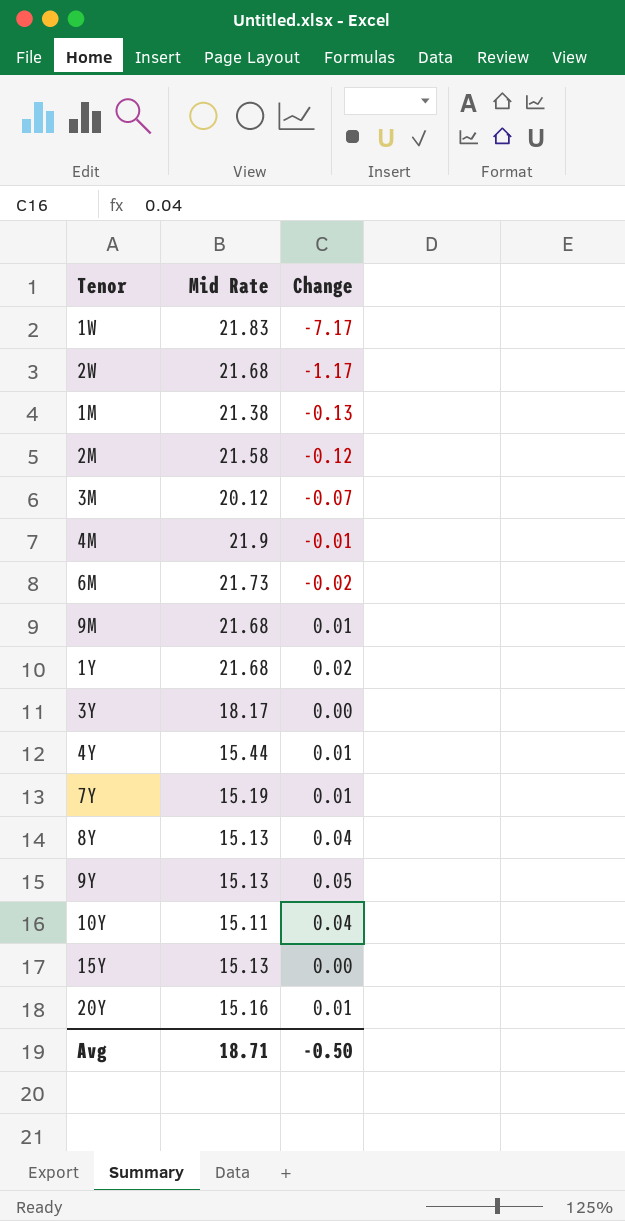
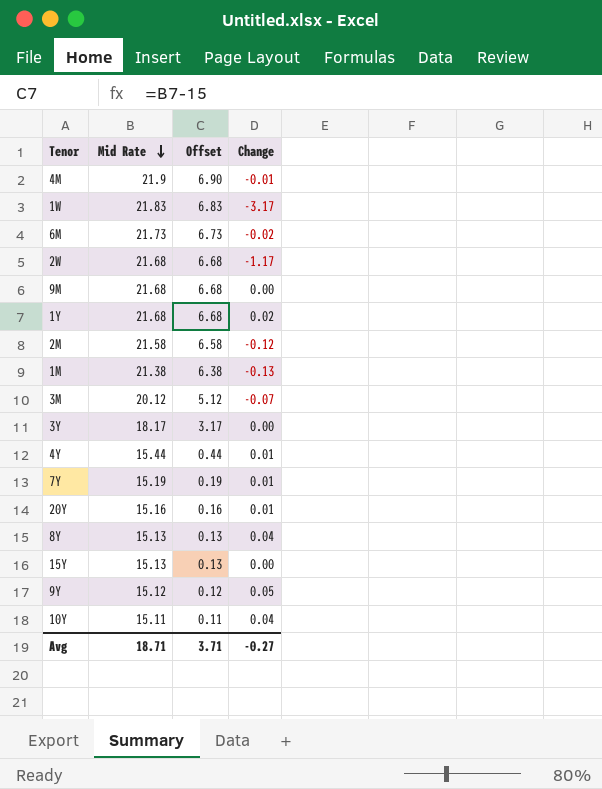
row order: none -> Mid Rate descending
column Offset | formula: none -> [Mid Rate] - 15
1W | Change: -7.17 -> -3.17
9M | Change: 0.01 -> 0.00
9Y | Mid Rate: 15.13 -> 15.12
Avg | Change: -0.50 -> -0.27

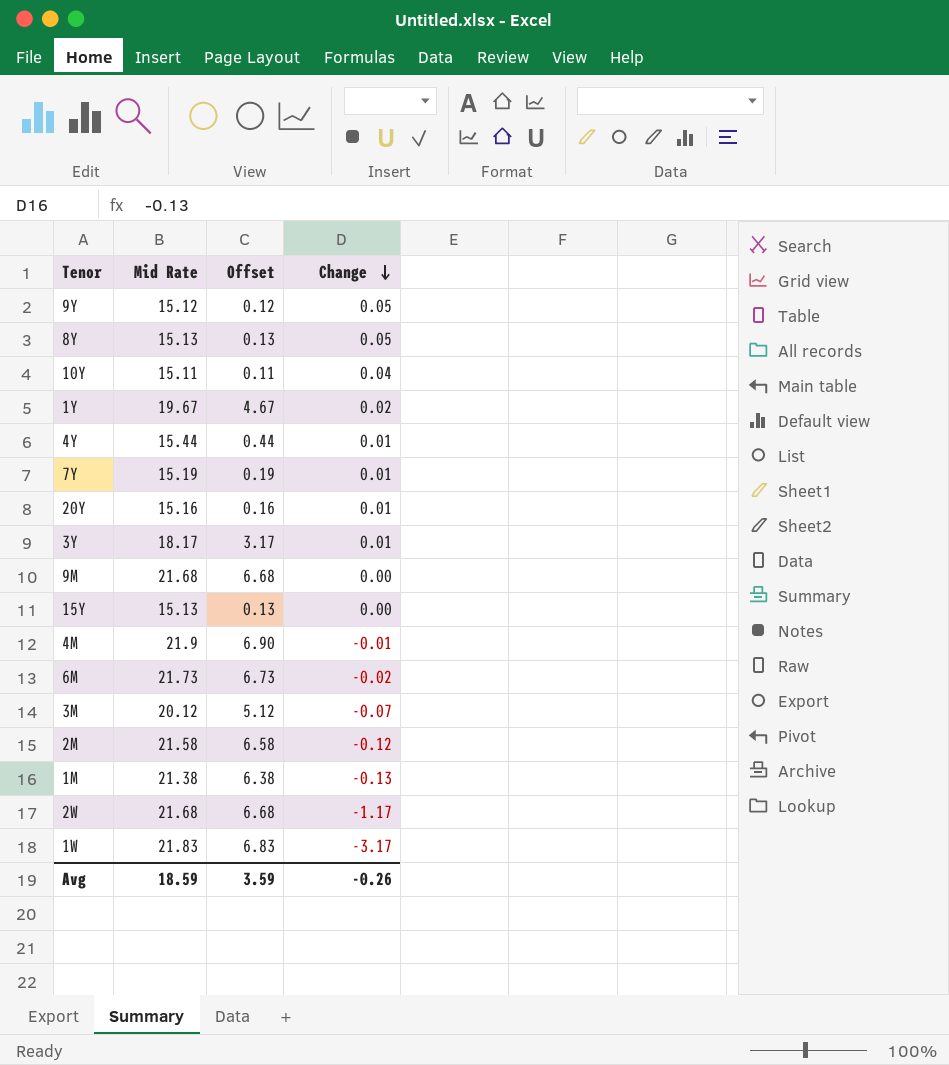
row order: Mid Rate descending -> Change descending
8Y | Change: 0.04 -> 0.05
1Y | Mid Rate: 21.68 -> 19.67
1Y | Offset: 6.68 -> 4.67
3Y | Change: 0.00 -> 0.01
Avg | Mid Rate: 18.71 -> 18.59
Avg | Offset: 3.71 -> 3.59
Avg | Change: -0.27 -> -0.26

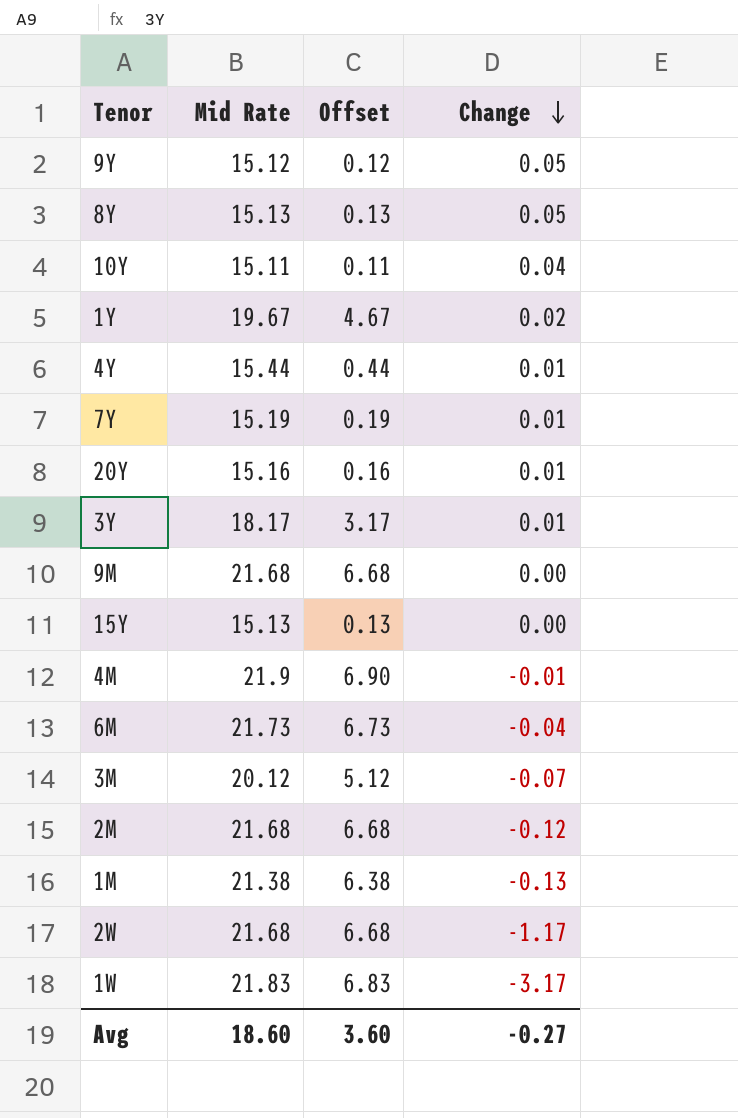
6M | Change: -0.02 -> -0.04
2M | Mid Rate: 21.58 -> 21.68
2M | Offset: 6.58 -> 6.68
Avg | Mid Rate: 18.59 -> 18.60
Avg | Offset: 3.59 -> 3.60
Avg | Change: -0.26 -> -0.27

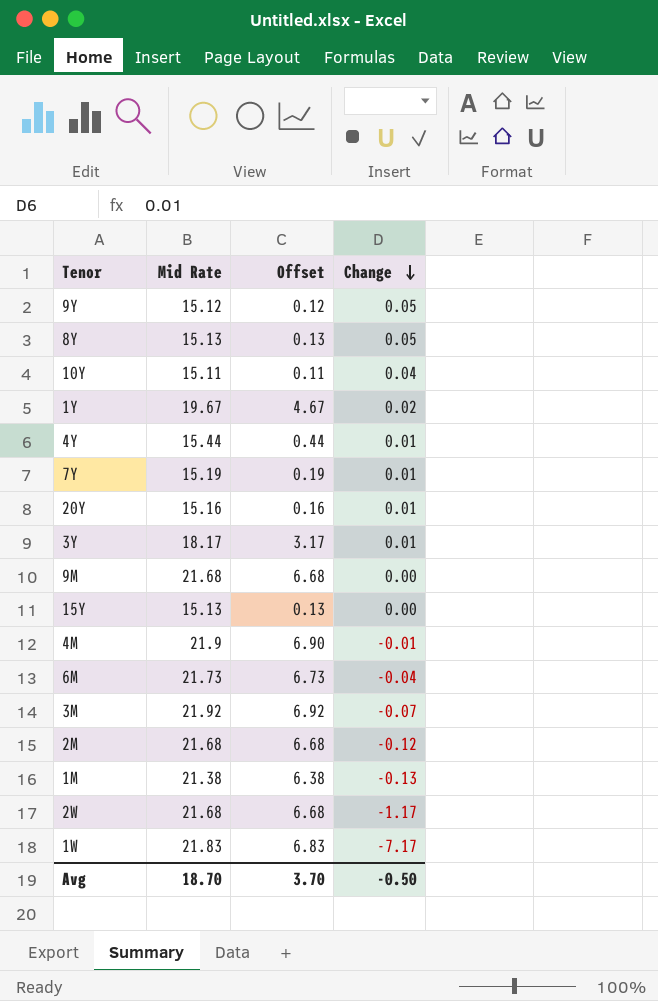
3M | Mid Rate: 20.12 -> 21.92
3M | Offset: 5.12 -> 6.92
1W | Change: -3.17 -> -7.17
Avg | Mid Rate: 18.60 -> 18.70
Avg | Offset: 3.60 -> 3.70
Avg | Change: -0.27 -> -0.50

